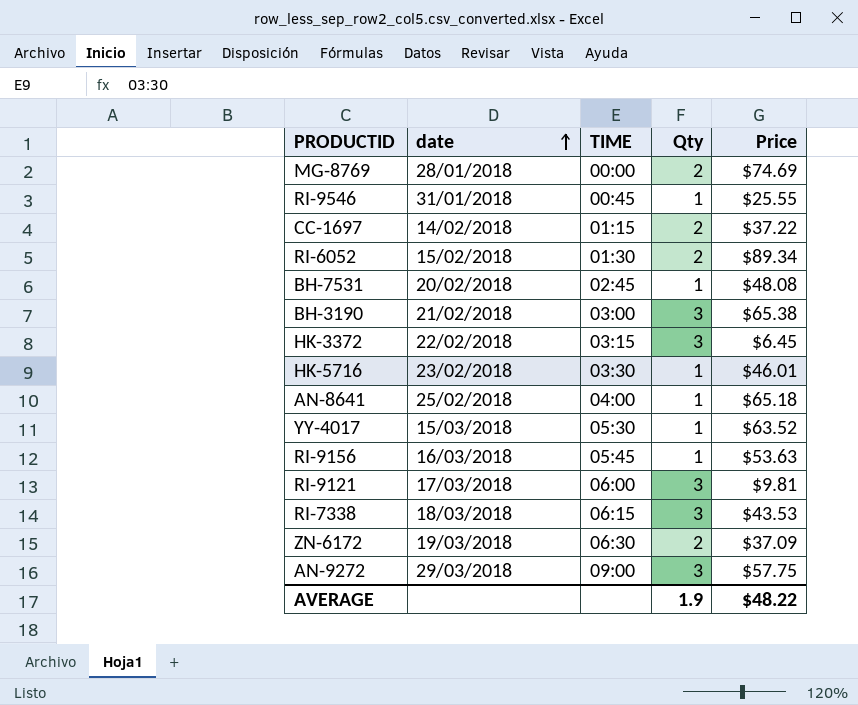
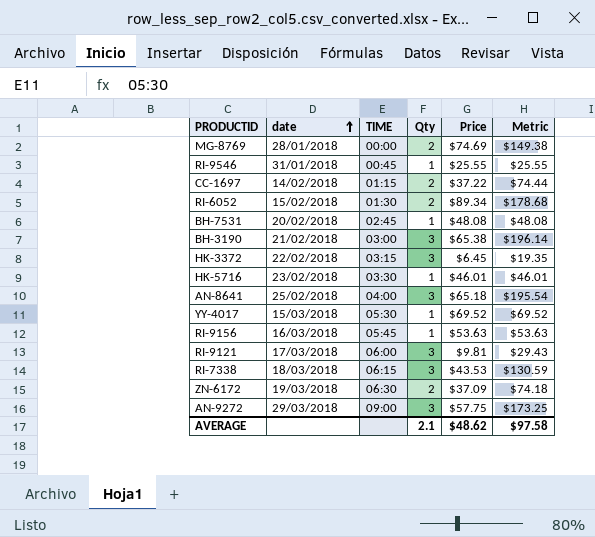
column Metric | formula: none -> [Qty] * [Price]
AN-8641 | Qty: 1 -> 3
YY-4017 | Price: $63.52 -> $69.52
AVERAGE | Qty: 1.9 -> 2.1
AVERAGE | Price: $48.22 -> $48.62

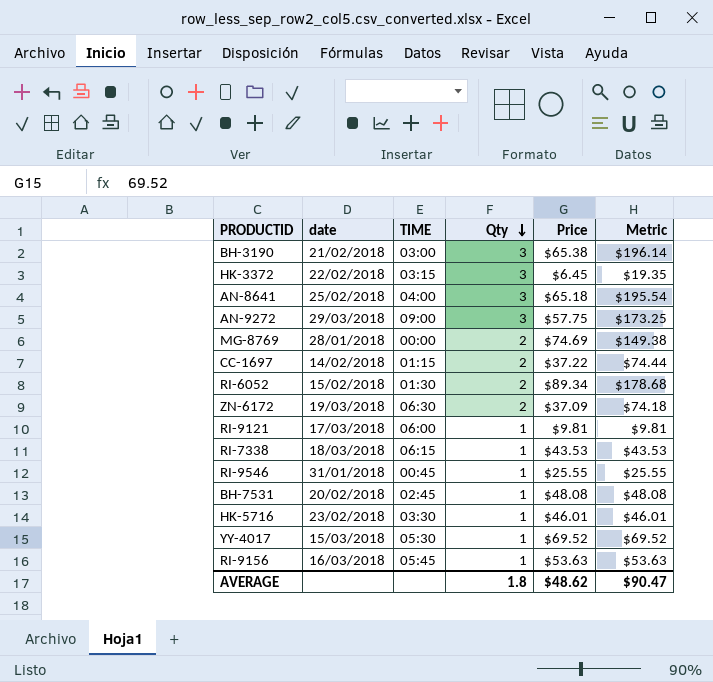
row order: date ascending -> Qty descending
RI-9121 | Qty: 3 -> 1
RI-9121 | Metric: $29.43 -> $9.81
RI-7338 | Qty: 3 -> 1
RI-7338 | Metric: $130.59 -> $43.53
AVERAGE | Qty: 2.1 -> 1.8
AVERAGE | Metric: $97.58 -> $90.47

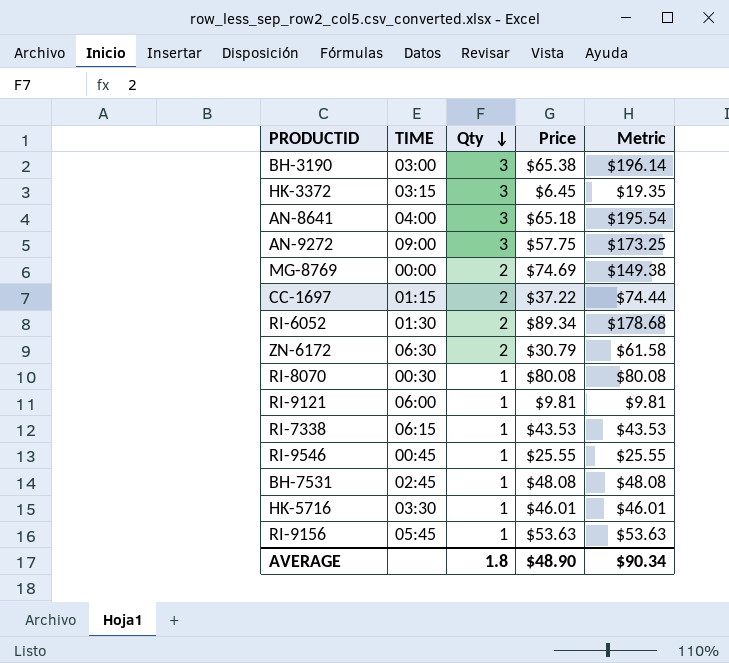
column date | position: 2 -> none
row YY-4017: 15/03/2018 | 05:30 | 1 | $69.52 | $69.52 -> none
ZN-6172 | Price: $37.09 -> $30.79
ZN-6172 | Metric: $74.18 -> $61.58
row RI-8070: none -> 00:30 | 1 | $80.08 | $80.08
AVERAGE | Price: $48.62 -> $48.90
AVERAGE | Metric: $90.47 -> $90.34

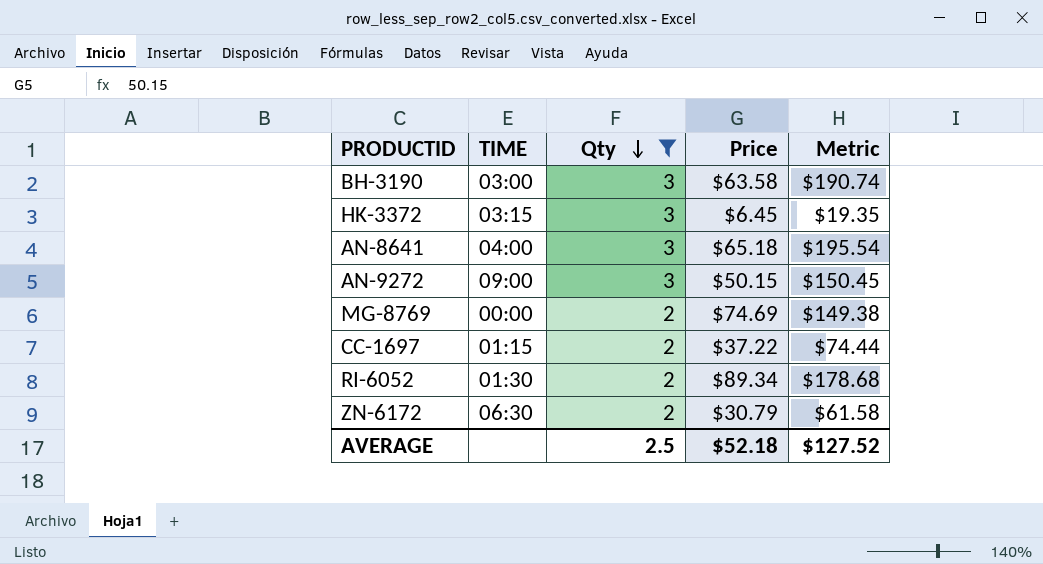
filter: none -> Qty != 1
BH-3190 | Price: $65.38 -> $63.58
BH-3190 | Metric: $196.14 -> $190.74
AN-9272 | Price: $57.75 -> $50.15
AN-9272 | Metric: $173.25 -> $150.45
AVERAGE | Qty: 1.8 -> 2.5
AVERAGE | Price: $48.90 -> $52.18
AVERAGE | Metric: $90.34 -> $127.52

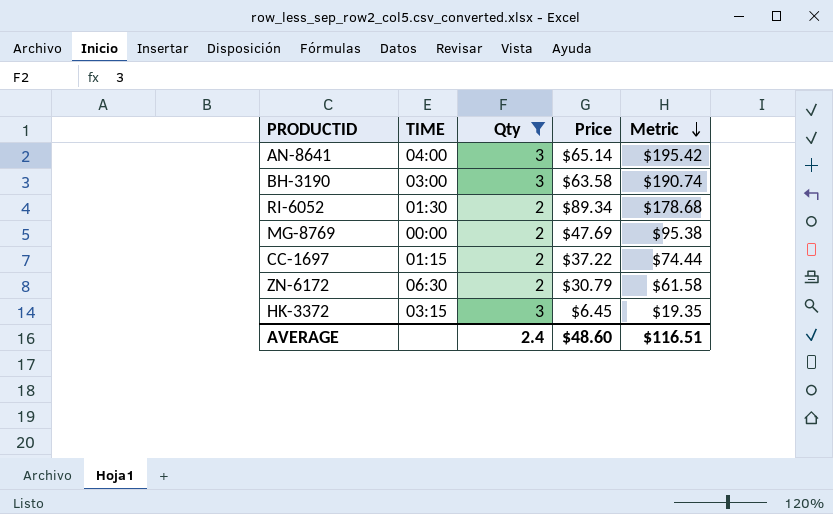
row order: Qty descending -> Metric descending
row AN-9272: 09:00 | 3 | $50.15 | $150.45 -> none
AN-8641 | Price: $65.18 -> $65.14
AN-8641 | Metric: $195.54 -> $195.42
MG-8769 | Price: $74.69 -> $47.69
MG-8769 | Metric: $149.38 -> $95.38
AVERAGE | Qty: 2.5 -> 2.4
AVERAGE | Price: $52.18 -> $48.60
AVERAGE | Metric: $127.52 -> $116.51

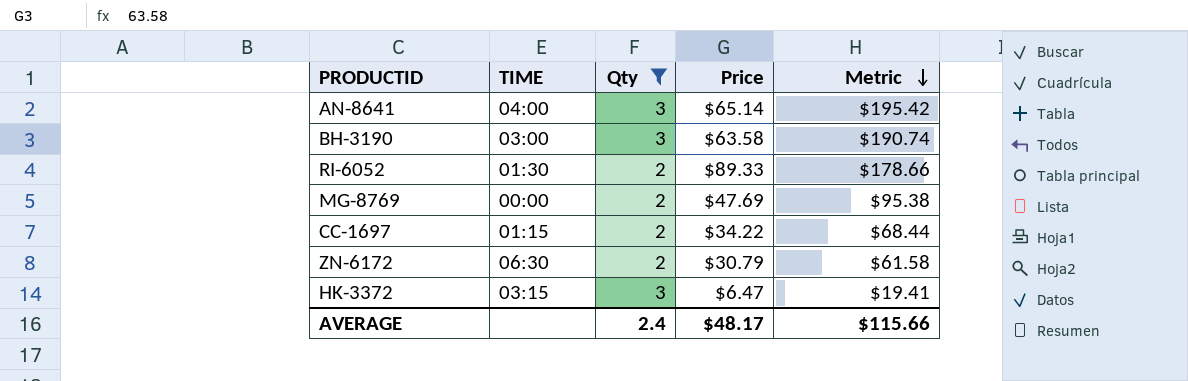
RI-6052 | Price: $89.34 -> $89.33
RI-6052 | Metric: $178.68 -> $178.66
CC-1697 | Price: $37.22 -> $34.22
CC-1697 | Metric: $74.44 -> $68.44
HK-3372 | Price: $6.45 -> $6.47
HK-3372 | Metric: $19.35 -> $19.41
AVERAGE | Price: $48.60 -> $48.17
AVERAGE | Metric: $116.51 -> $115.66

